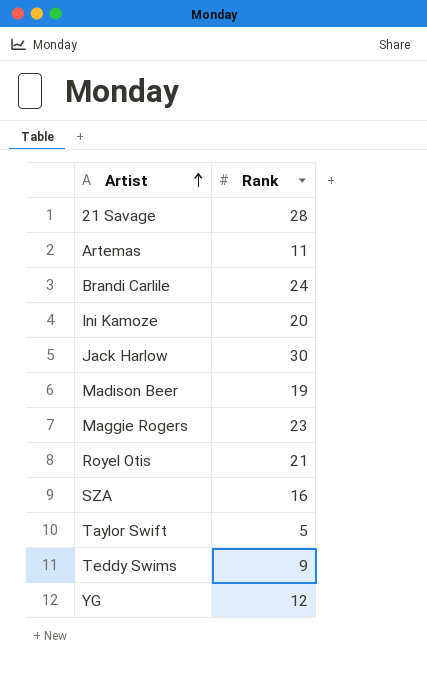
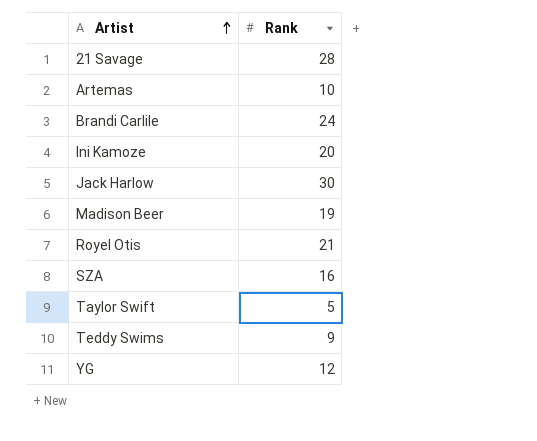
row Maggie Rogers: 23 -> none
Artemas | Rank: 11 -> 10

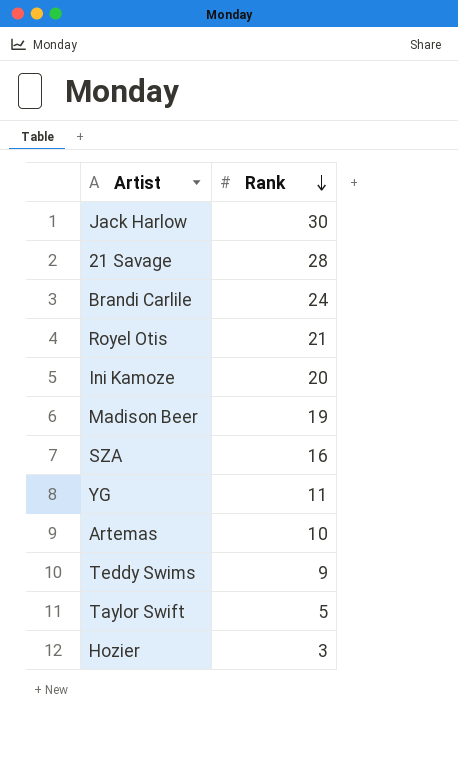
row order: Artist ascending -> Rank descending
YG | Rank: 12 -> 11
row Hozier: none -> 3

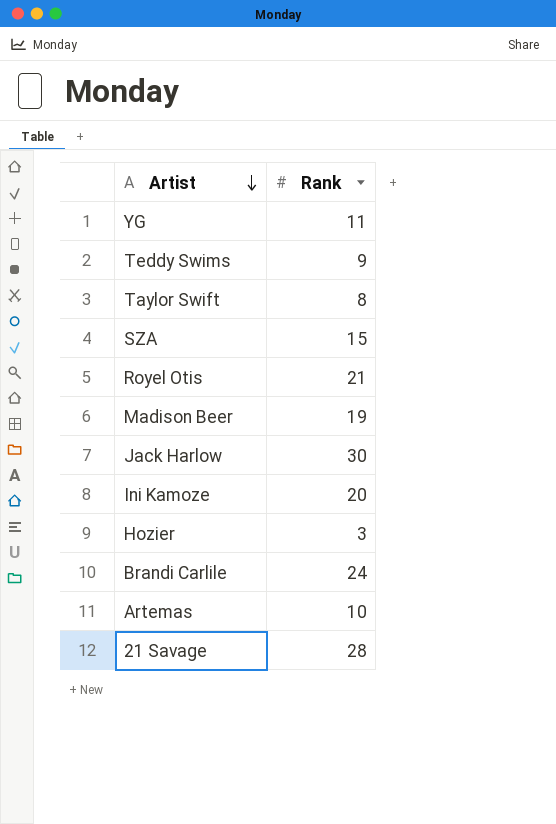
row order: Rank descending -> Artist descending
Taylor Swift | Rank: 5 -> 8
SZA | Rank: 16 -> 15

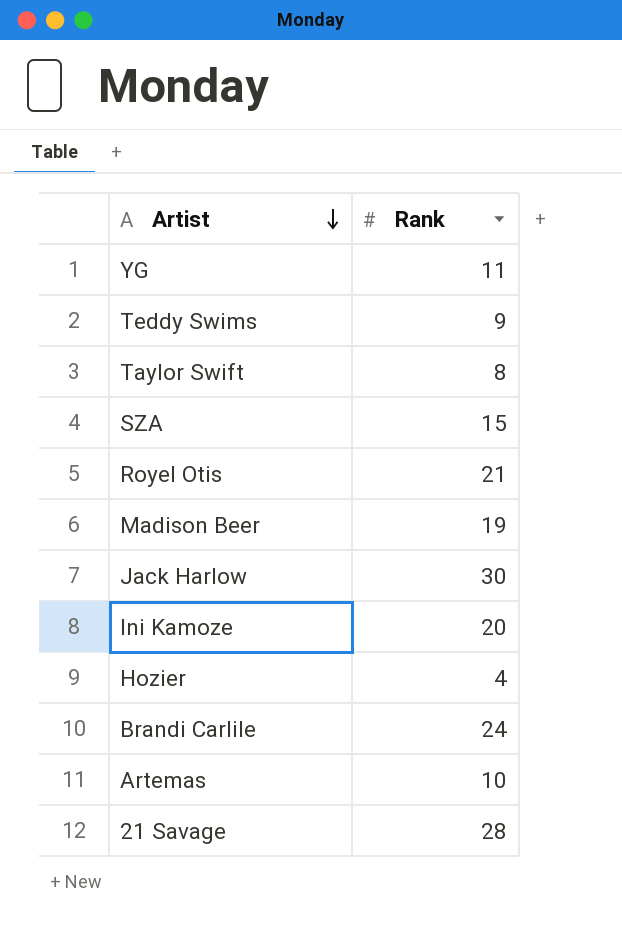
Hozier | Rank: 3 -> 4

